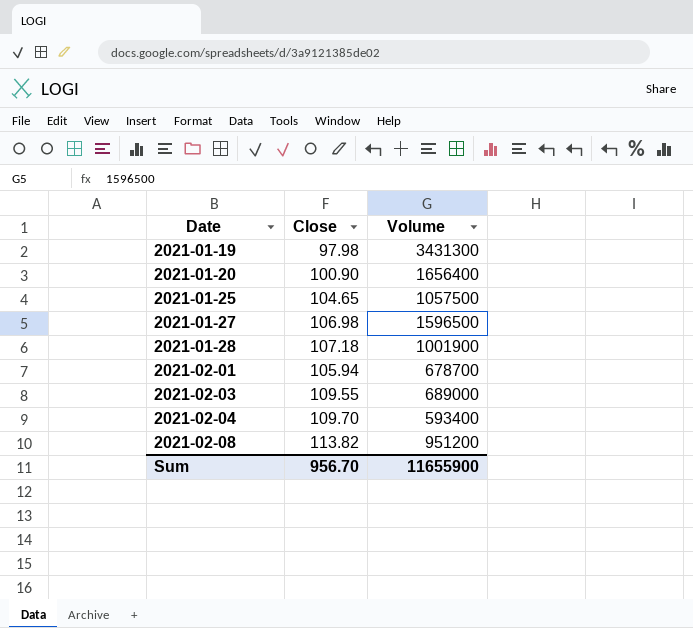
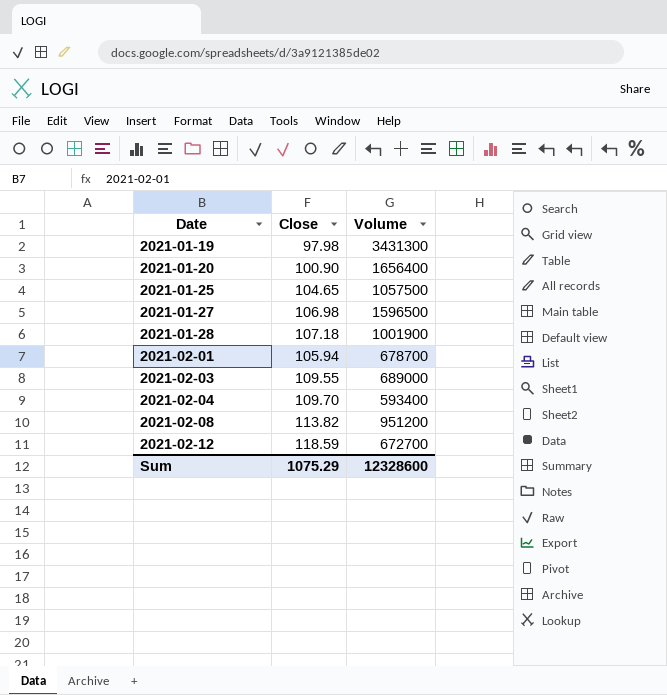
row 2021-02-12: none -> 118.59 | 672700
Sum | Close: 956.70 -> 1075.29
Sum | Volume: 11655900 -> 12328600

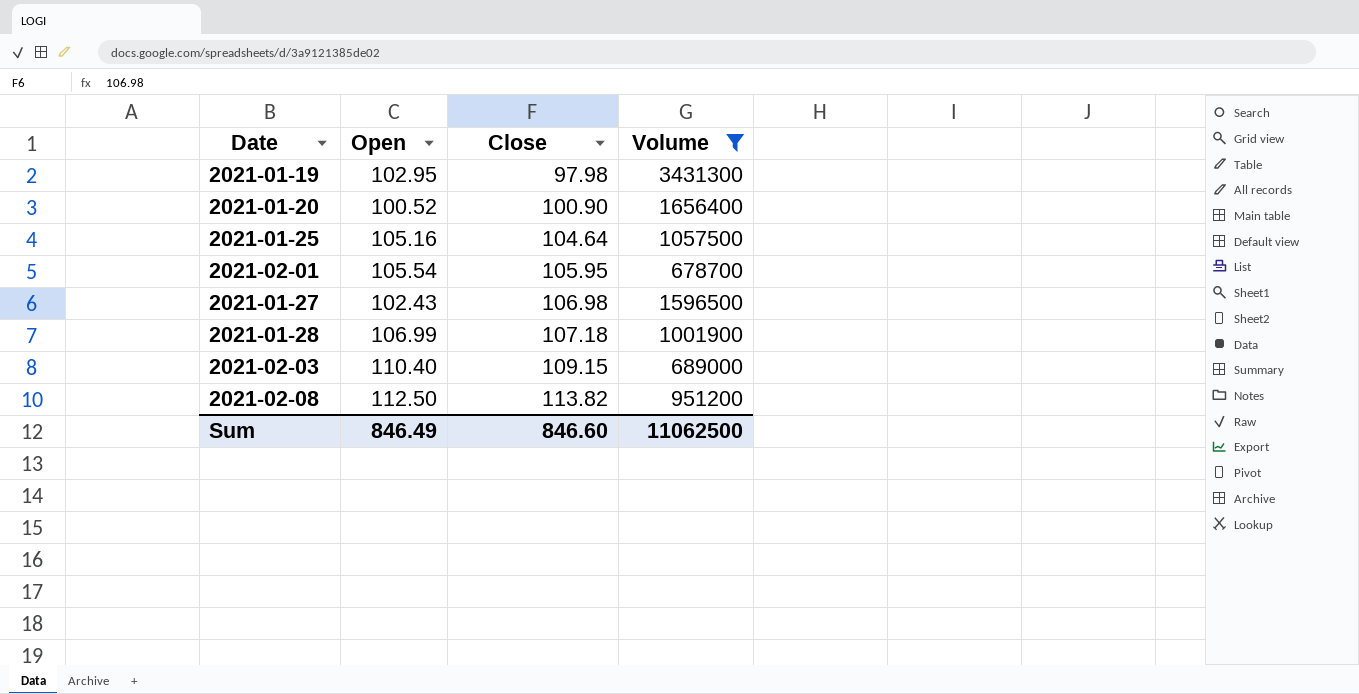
filter: none -> Volume >= 678700
row order: Date ascending -> Close ascending
column Open | position: none -> 2
2021-01-25 | Close: 104.65 -> 104.64
2021-02-01 | Close: 105.94 -> 105.95
2021-02-03 | Close: 109.55 -> 109.15
Sum | Close: 1075.29 -> 846.60
Sum | Volume: 12328600 -> 11062500

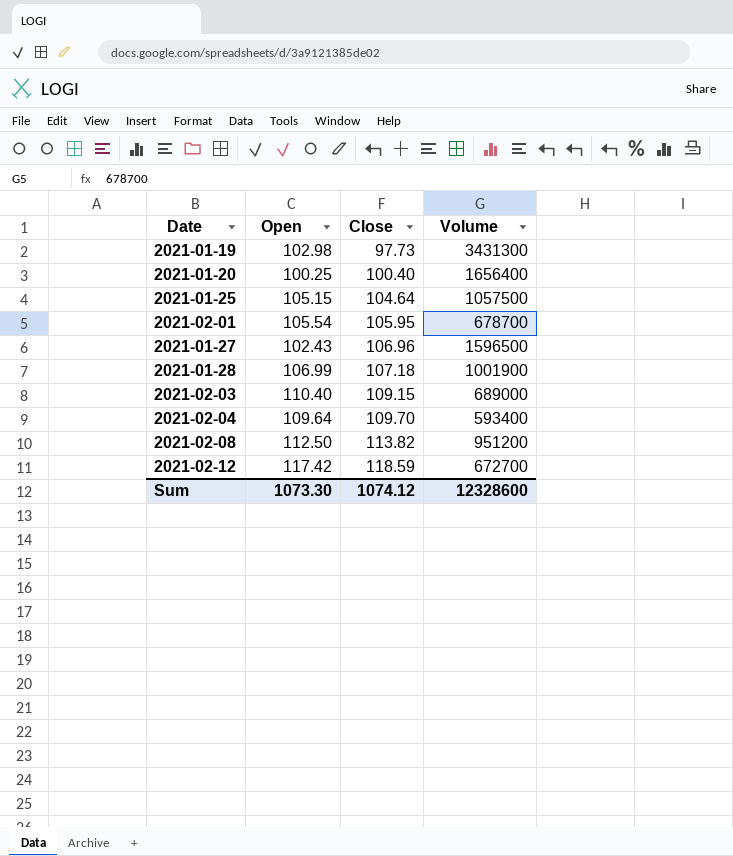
filter: Volume >= 678700 -> none
2021-01-19 | Open: 102.95 -> 102.98
2021-01-19 | Close: 97.98 -> 97.73
2021-01-20 | Open: 100.52 -> 100.25
2021-01-20 | Close: 100.90 -> 100.40
2021-01-25 | Open: 105.16 -> 105.15
2021-01-27 | Close: 106.98 -> 106.96
Sum | Open: 846.49 -> 1073.30
Sum | Close: 846.60 -> 1074.12
Sum | Volume: 11062500 -> 12328600

